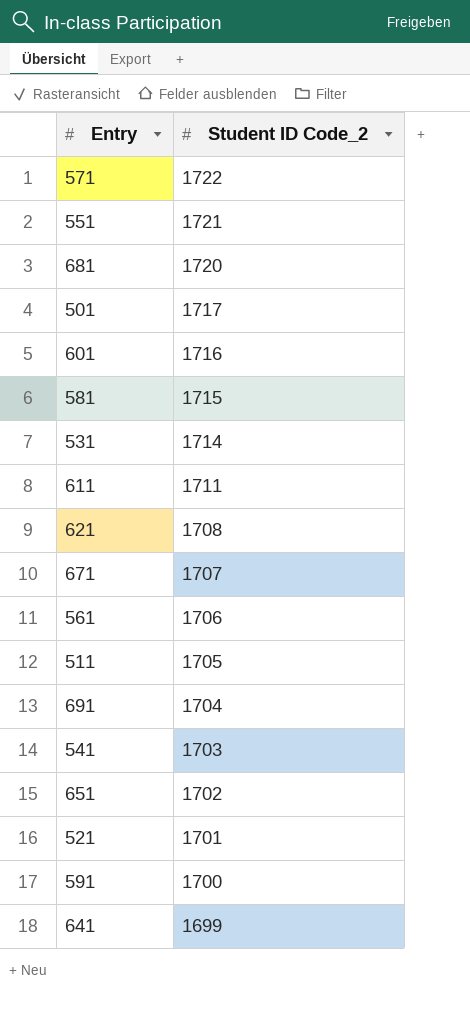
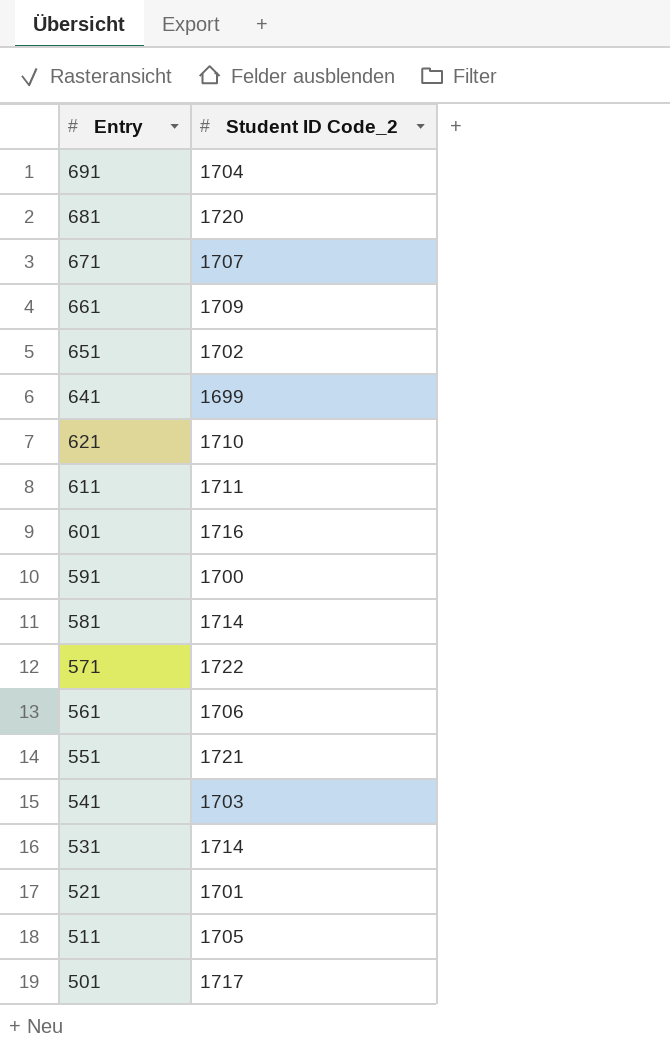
row order: Student ID Code_2 descending -> Entry descending
row 661: none -> 1709
621 | Student ID Code_2: 1708 -> 1710
581 | Student ID Code_2: 1715 -> 1714

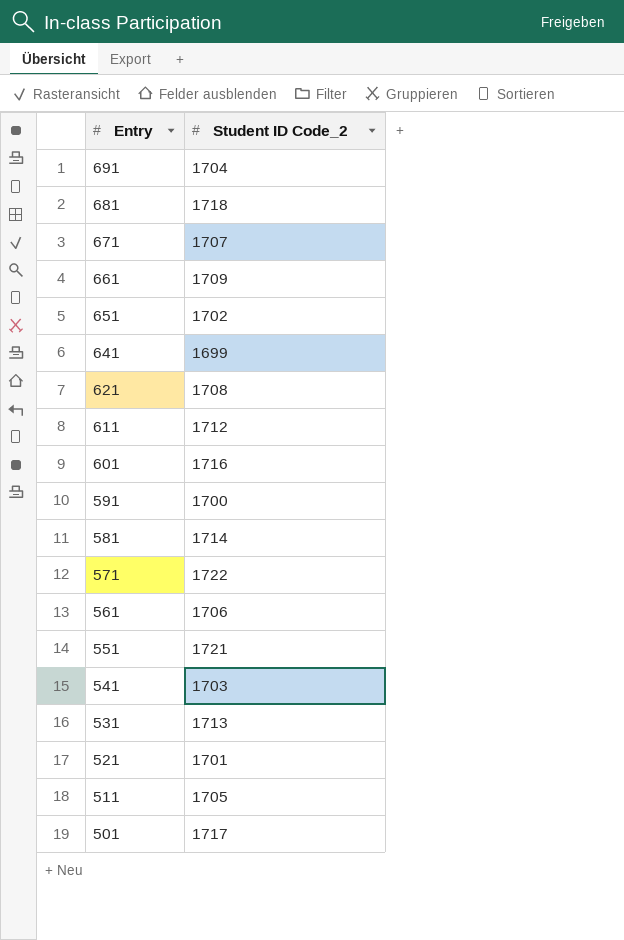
681 | Student ID Code_2: 1720 -> 1718
621 | Student ID Code_2: 1710 -> 1708
611 | Student ID Code_2: 1711 -> 1712
531 | Student ID Code_2: 1714 -> 1713

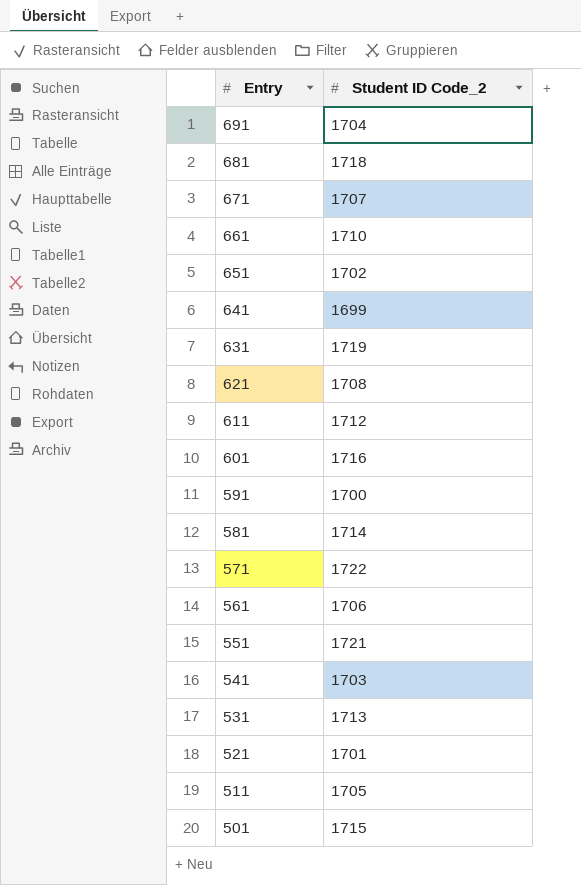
661 | Student ID Code_2: 1709 -> 1710
row 631: none -> 1719
501 | Student ID Code_2: 1717 -> 1715

